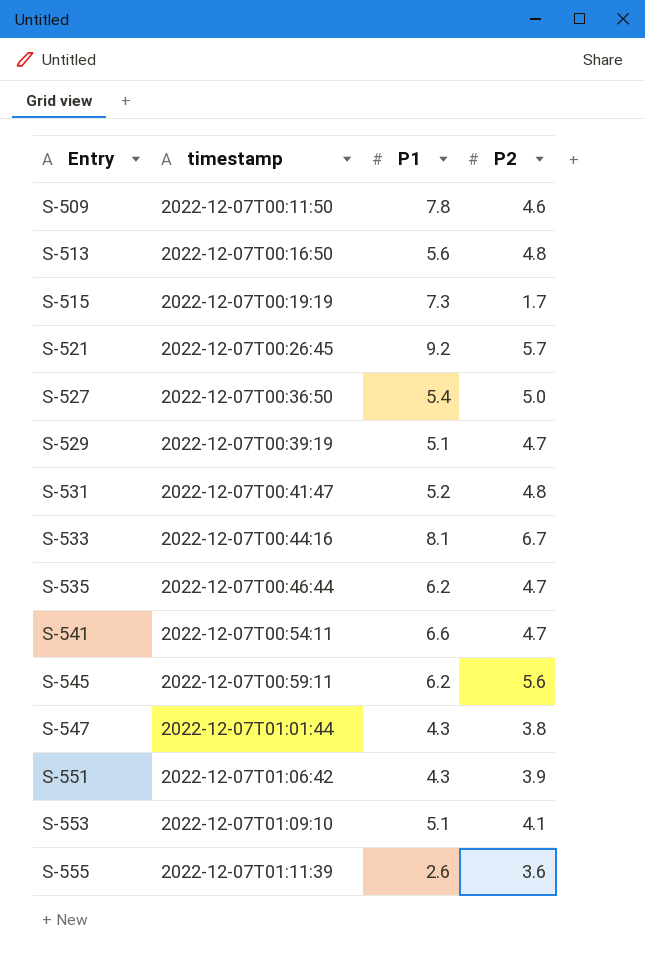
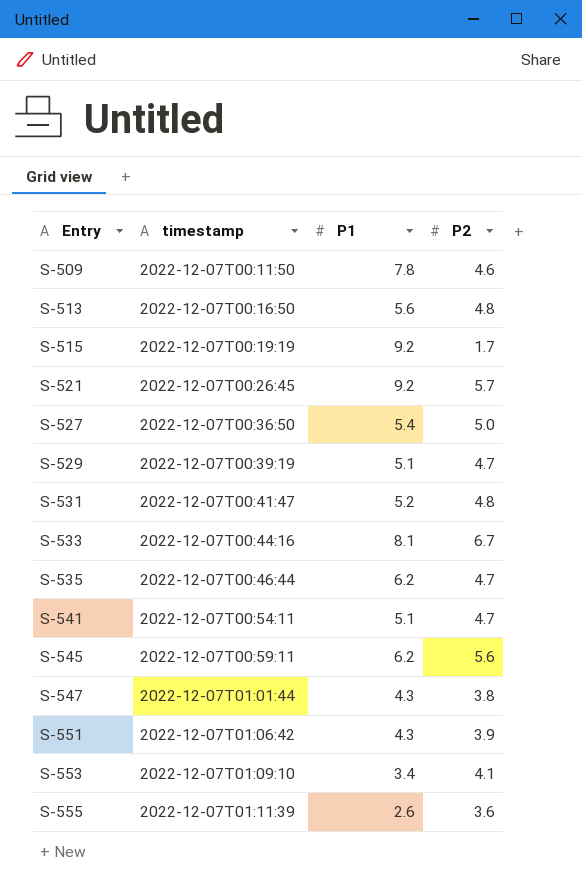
S-515 | P1: 7.3 -> 9.2
S-541 | P1: 6.6 -> 5.1
S-553 | P1: 5.1 -> 3.4

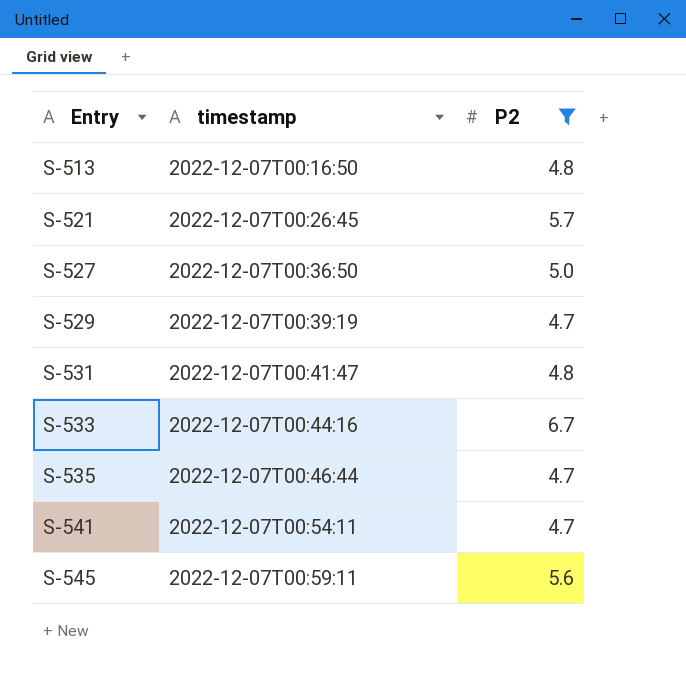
filter: none -> P2 >= 4.7
column P1 | position: 3 -> none

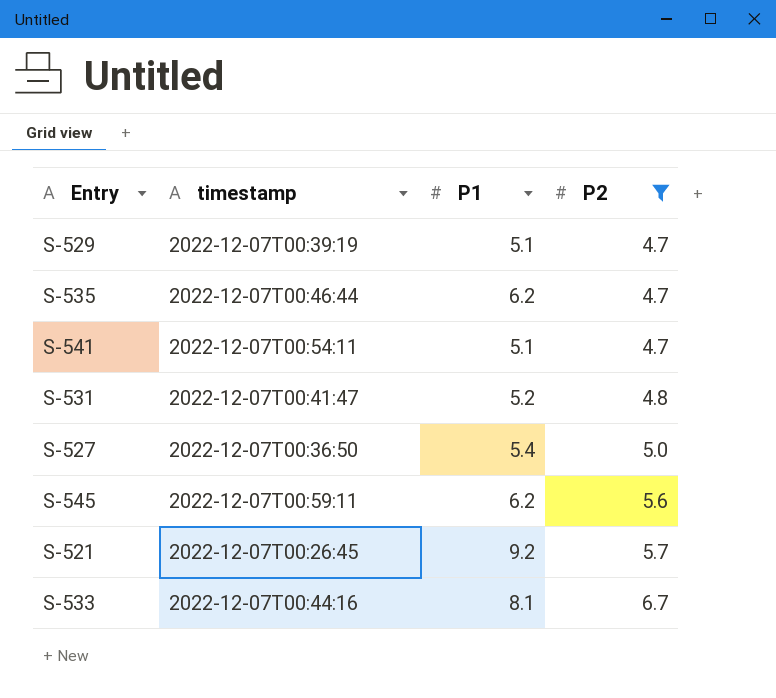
row order: Entry ascending -> P2 ascending
column P1 | position: none -> 3
row S-513: 2022-12-07T00:16:50 | 4.8 -> none

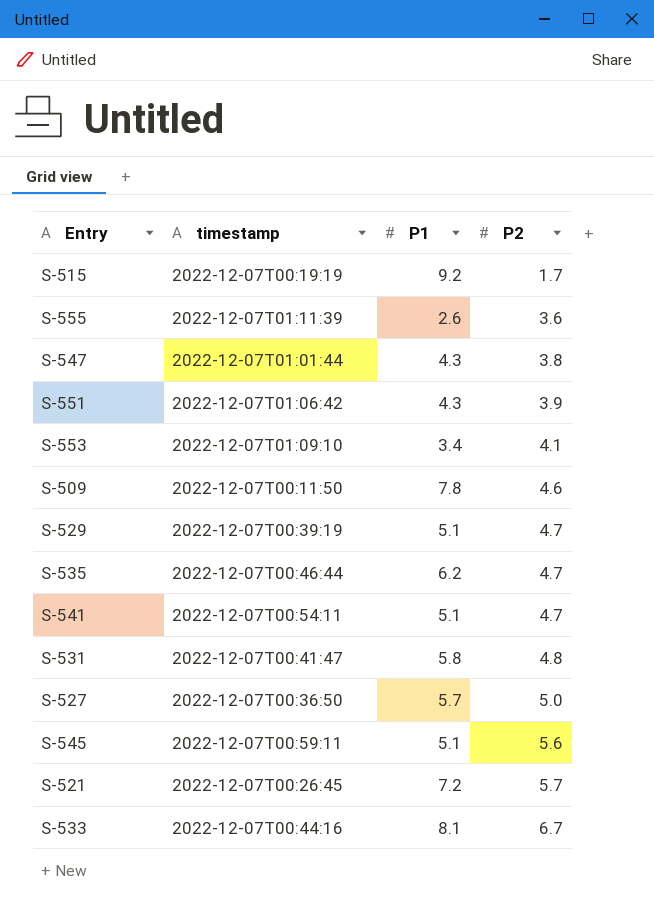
filter: P2 >= 4.7 -> none
S-531 | P1: 5.2 -> 5.8
S-527 | P1: 5.4 -> 5.7
S-545 | P1: 6.2 -> 5.1
S-521 | P1: 9.2 -> 7.2

